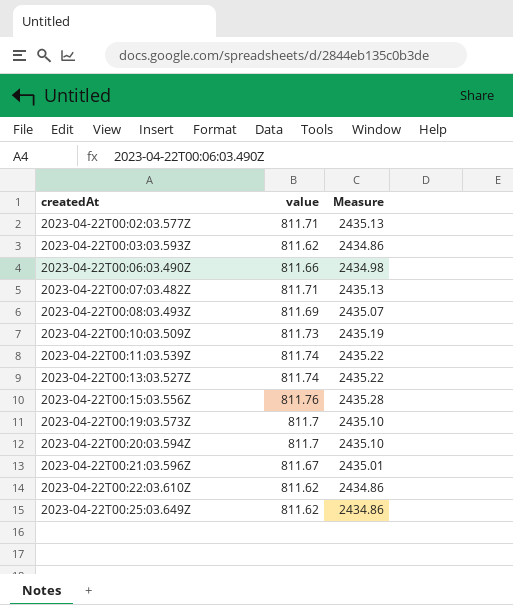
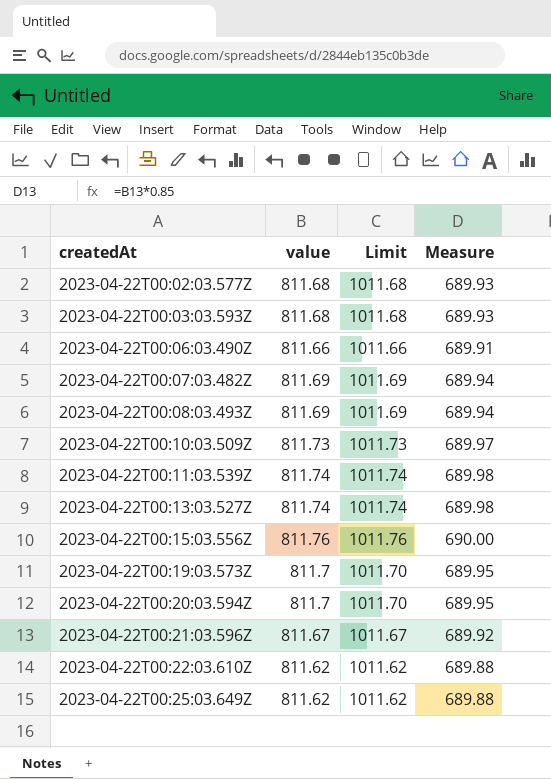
column Limit | formula: none -> [value] + 200
column Measure | formula: [value] * 3 -> [value] * 0.85
2023-04-22T00:02:03.577Z | value: 811.71 -> 811.68
2023-04-22T00:03:03.593Z | value: 811.62 -> 811.68
2023-04-22T00:07:03.482Z | value: 811.71 -> 811.69

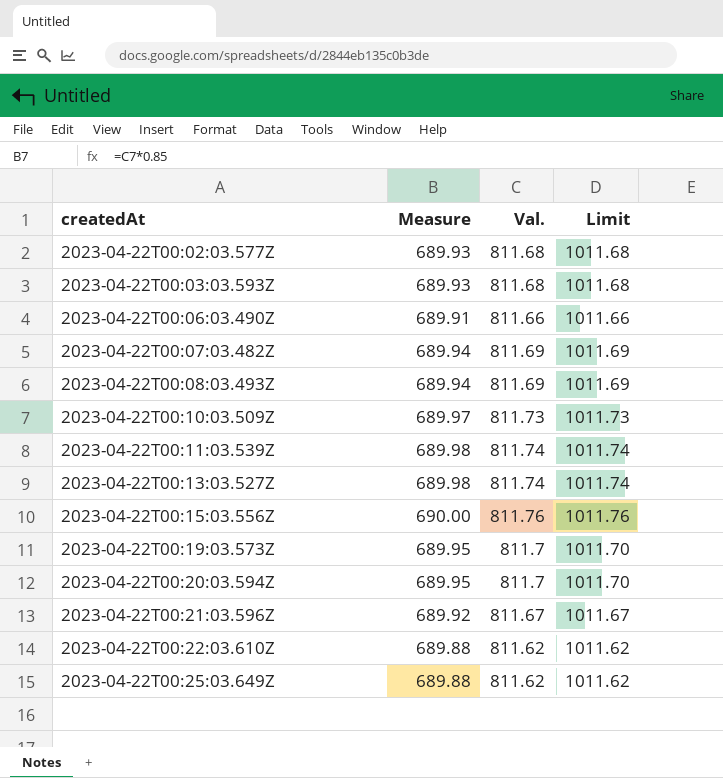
column Measure | position: 4 -> 2
column name: value -> Val.

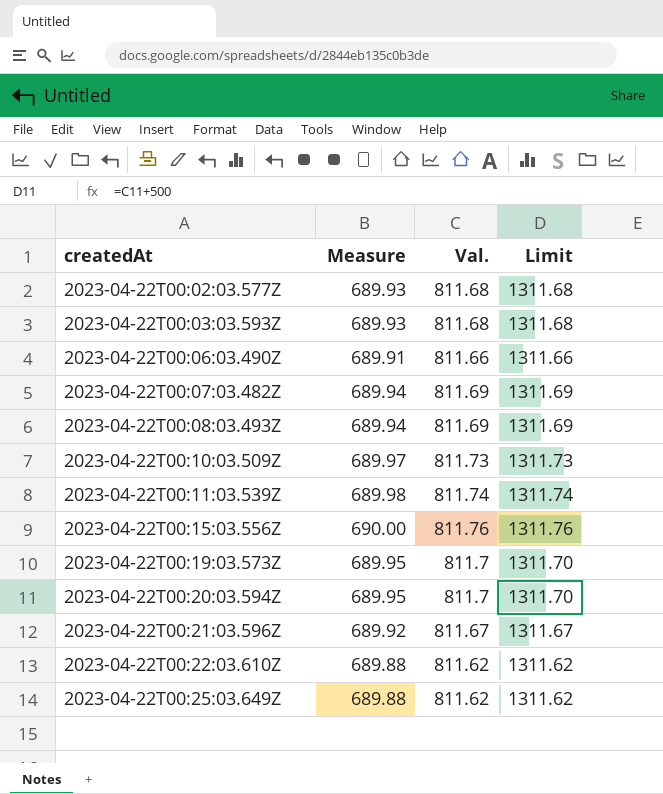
column Limit | formula: [Val.] + 200 -> [Val.] + 500
row 2023-04-22T00:13:03.527Z: 689.98 | 811.74 | 1011.74 -> none

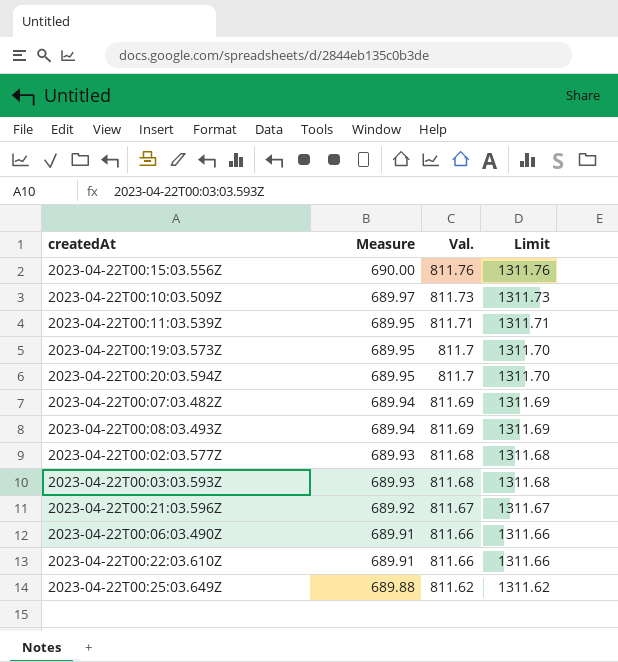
row order: createdAt ascending -> Measure descending
2023-04-22T00:11:03.539Z | Measure: 689.98 -> 689.95
2023-04-22T00:11:03.539Z | Val.: 811.74 -> 811.71
2023-04-22T00:11:03.539Z | Limit: 1311.74 -> 1311.71
2023-04-22T00:22:03.610Z | Measure: 689.88 -> 689.91
2023-04-22T00:22:03.610Z | Val.: 811.62 -> 811.66
2023-04-22T00:22:03.610Z | Limit: 1311.62 -> 1311.66

